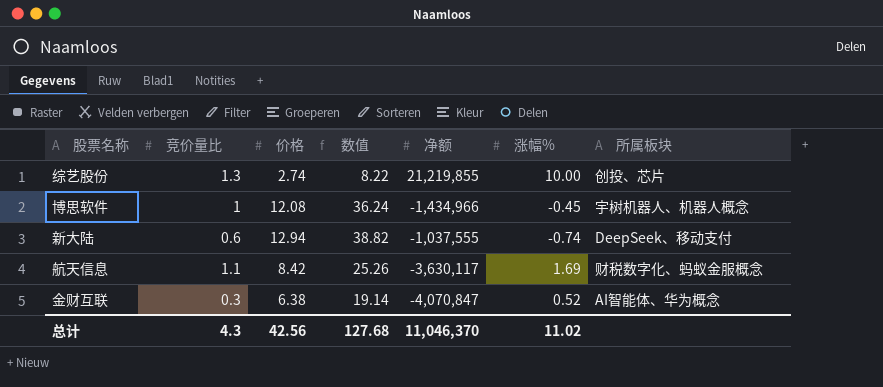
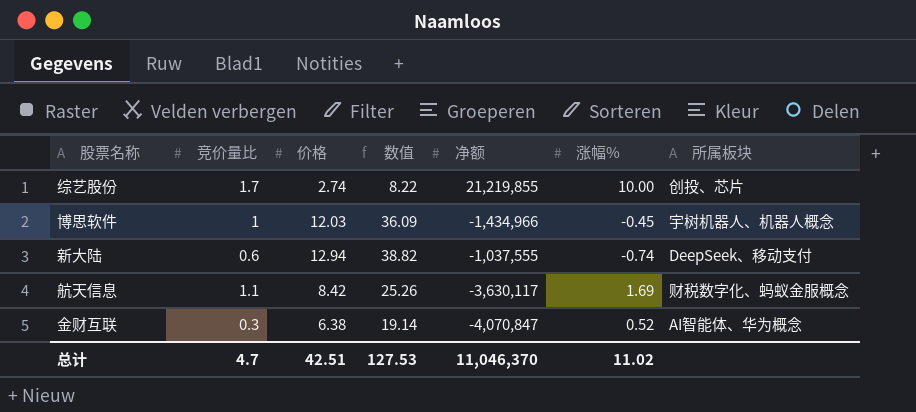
综艺股份 | 竞价量比: 1.3 -> 1.7
博思软件 | 价格: 12.08 -> 12.03
博思软件 | 数值: 36.24 -> 36.09
总计 | 竞价量比: 4.3 -> 4.7
总计 | 价格: 42.56 -> 42.51
总计 | 数值: 127.68 -> 127.53

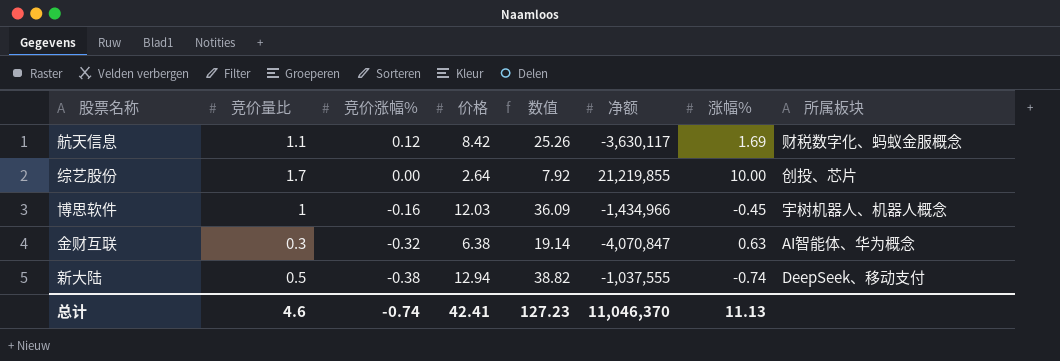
row order: none -> 竞价涨幅% descending
column 竞价涨幅% | position: none -> 3
综艺股份 | 价格: 2.74 -> 2.64
综艺股份 | 数值: 8.22 -> 7.92
金财互联 | 涨幅%: 0.52 -> 0.63
新大陆 | 竞价量比: 0.6 -> 0.5
总计 | 竞价量比: 4.7 -> 4.6
总计 | 价格: 42.51 -> 42.41
总计 | 数值: 127.53 -> 127.23
总计 | 涨幅%: 11.02 -> 11.13

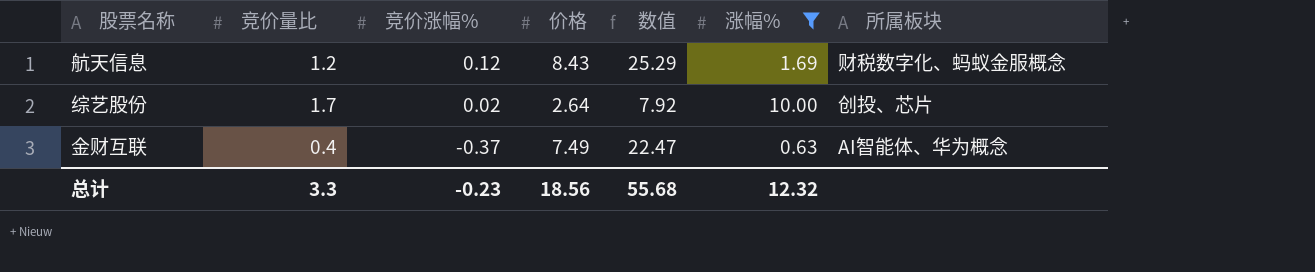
filter: none -> 涨幅% >= 0.63
column 净额 | position: 6 -> none
航天信息 | 竞价量比: 1.1 -> 1.2
航天信息 | 价格: 8.42 -> 8.43
航天信息 | 数值: 25.26 -> 25.29
综艺股份 | 竞价涨幅%: 0.00 -> 0.02
金财互联 | 竞价量比: 0.3 -> 0.4
金财互联 | 竞价涨幅%: -0.32 -> -0.37
金财互联 | 价格: 6.38 -> 7.49
金财互联 | 数值: 19.14 -> 22.47
总计 | 竞价量比: 4.6 -> 3.3
总计 | 竞价涨幅%: -0.74 -> -0.23
总计 | 价格: 42.41 -> 18.56
总计 | 数值: 127.23 -> 55.68
总计 | 涨幅%: 11.13 -> 12.32

